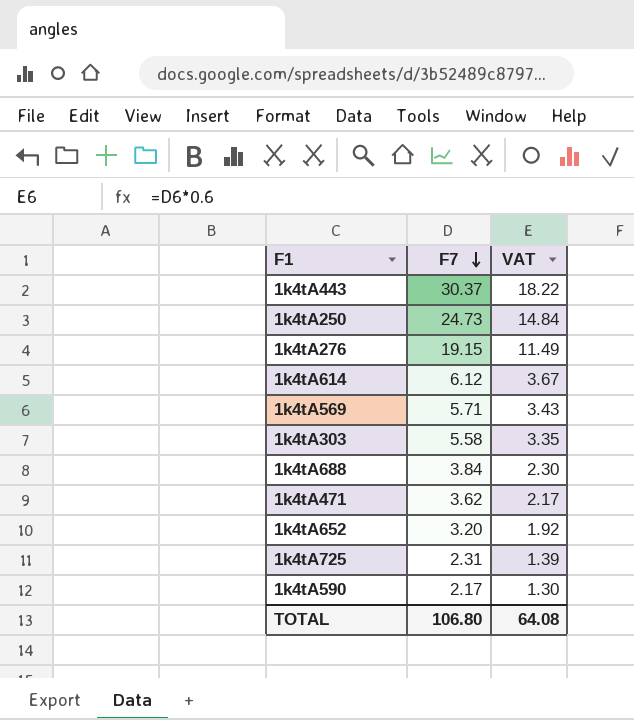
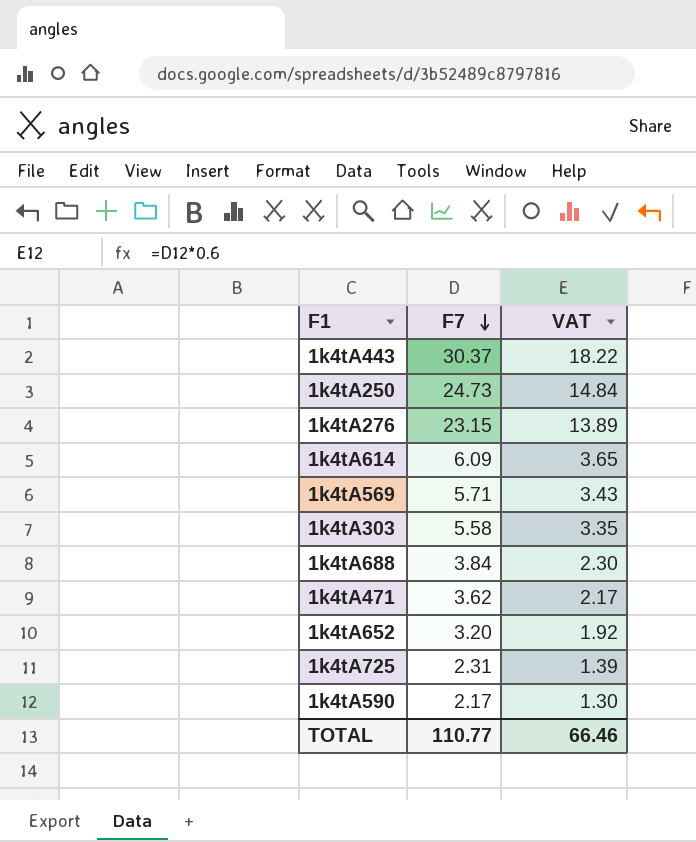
1k4tA276 | F7: 19.15 -> 23.15
1k4tA276 | VAT: 11.49 -> 13.89
1k4tA614 | F7: 6.12 -> 6.09
1k4tA614 | VAT: 3.67 -> 3.65
TOTAL | F7: 106.80 -> 110.77
TOTAL | VAT: 64.08 -> 66.46

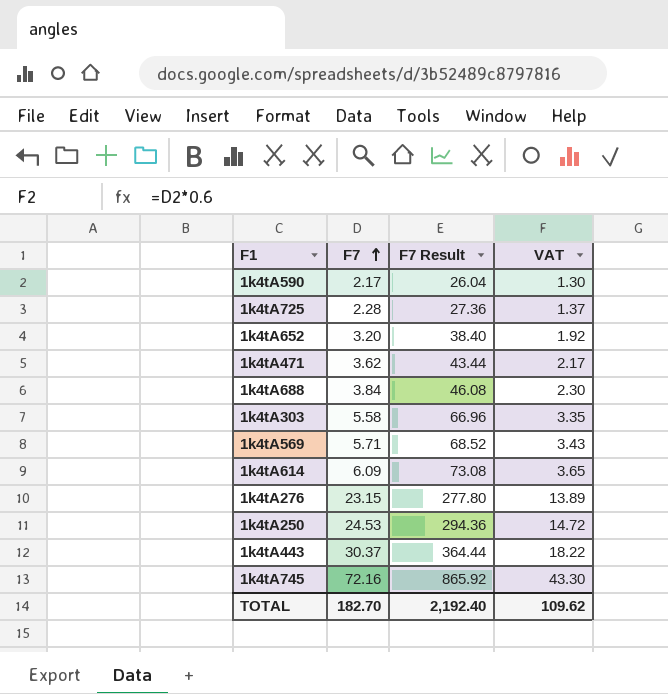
row order: F7 descending -> F7 ascending
column F7 Result | formula: none -> [F7] * 12
1k4tA725 | F7: 2.31 -> 2.28
1k4tA725 | VAT: 1.39 -> 1.37
1k4tA250 | F7: 24.73 -> 24.53
1k4tA250 | VAT: 14.84 -> 14.72
row 1k4tA745: none -> 72.16 | 865.92 | 43.30
TOTAL | F7: 110.77 -> 182.70
TOTAL | VAT: 66.46 -> 109.62

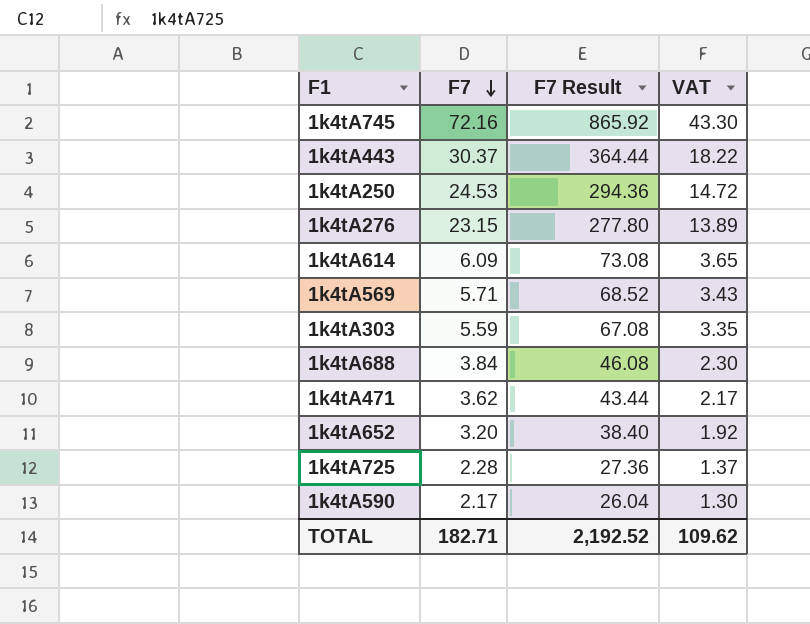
row order: F7 ascending -> F7 descending
1k4tA303 | F7: 5.58 -> 5.59
1k4tA303 | F7 Result: 66.96 -> 67.08
TOTAL | F7: 182.70 -> 182.71
TOTAL | F7 Result: 2,192.40 -> 2,192.52

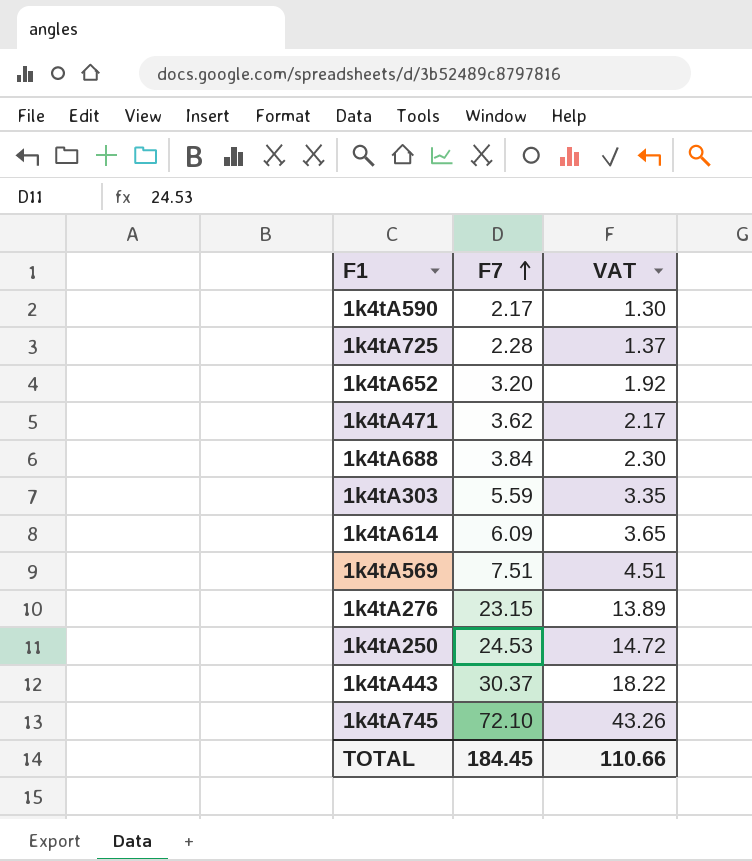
row order: F7 descending -> F7 ascending
column F7 Result | formula: [F7] * 12 -> none
1k4tA569 | F7: 5.71 -> 7.51
1k4tA569 | VAT: 3.43 -> 4.51
1k4tA745 | F7: 72.16 -> 72.10
1k4tA745 | VAT: 43.30 -> 43.26
TOTAL | F7: 182.71 -> 184.45
TOTAL | VAT: 109.62 -> 110.66

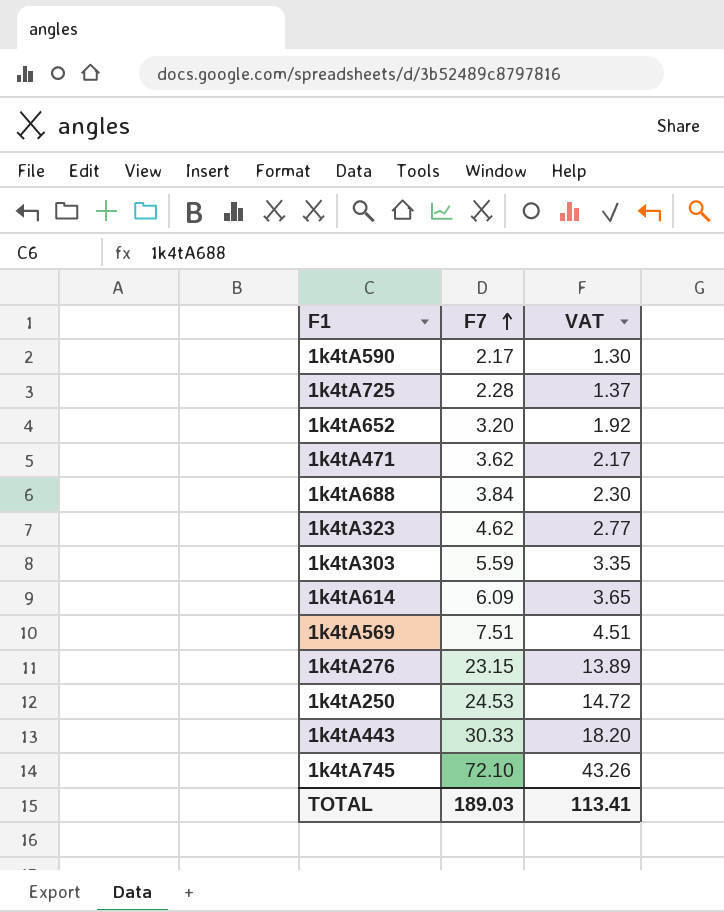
row 1k4tA323: none -> 4.62 | 2.77
1k4tA443 | F7: 30.37 -> 30.33
1k4tA443 | VAT: 18.22 -> 18.20
TOTAL | F7: 184.45 -> 189.03
TOTAL | VAT: 110.66 -> 113.41

